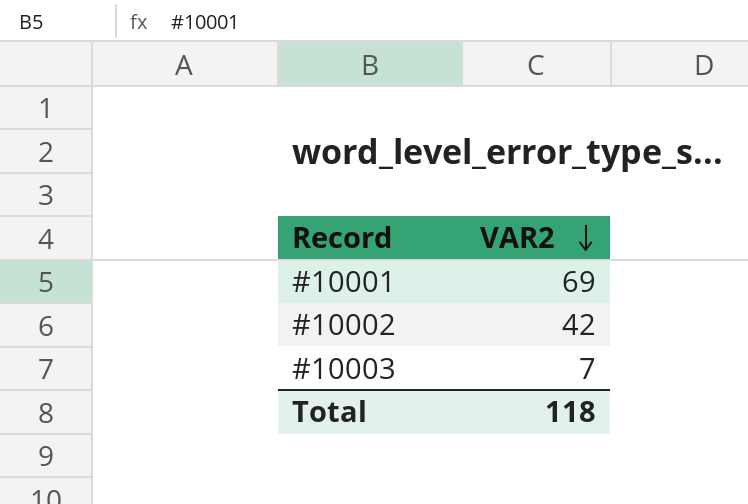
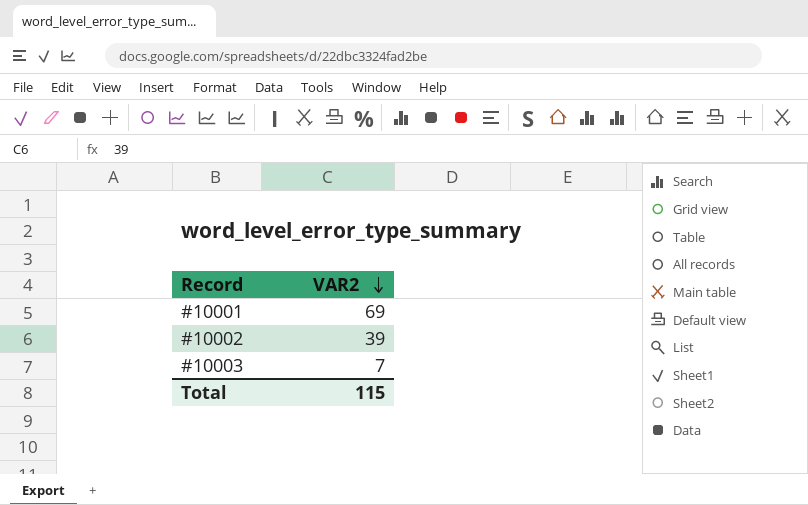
#10002 | VAR2: 42 -> 39
Total | VAR2: 118 -> 115

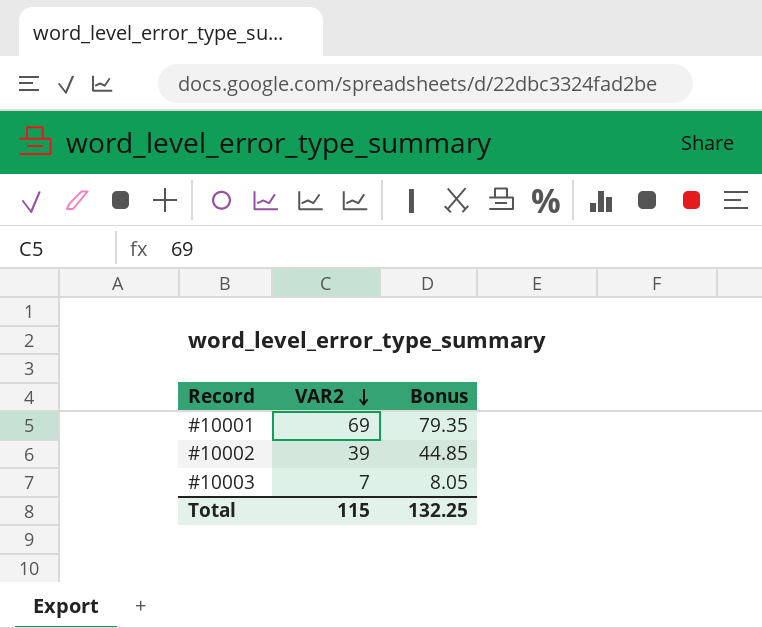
column Bonus | formula: none -> [VAR2] * 1.15

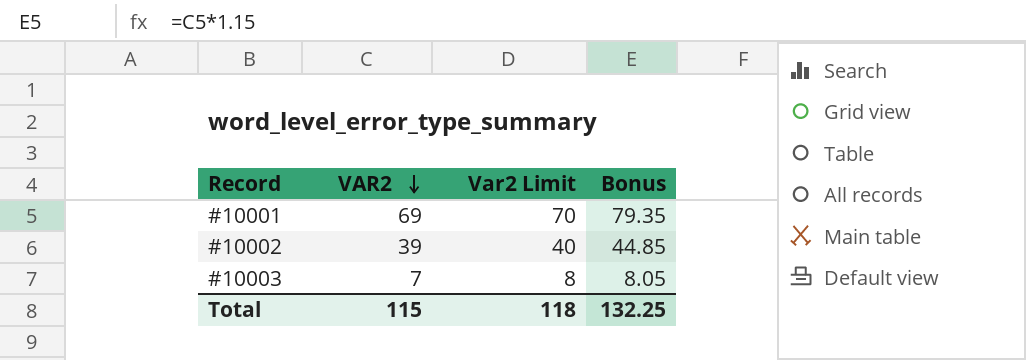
column Var2 Limit | formula: none -> [VAR2] + 1

